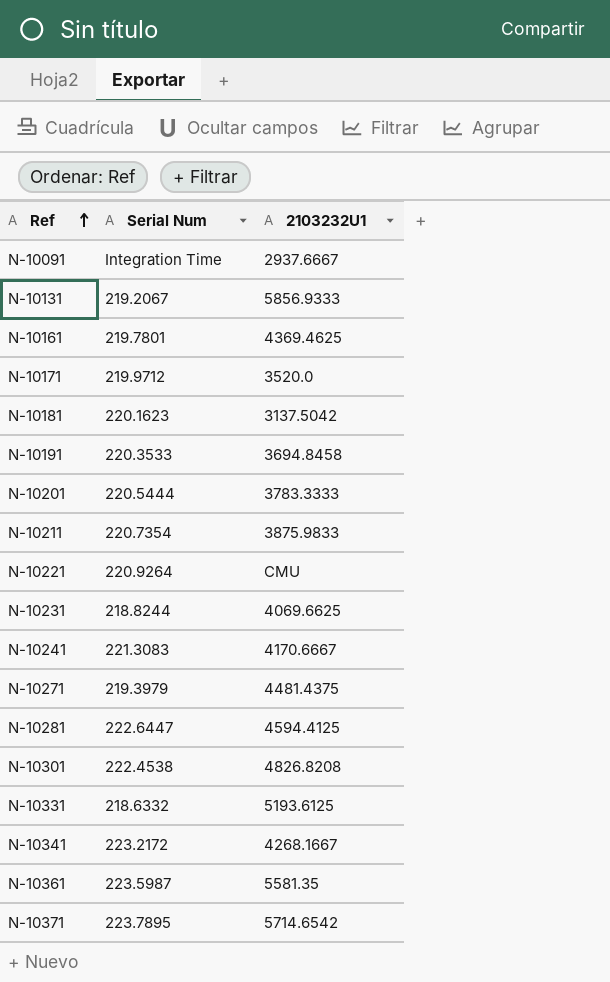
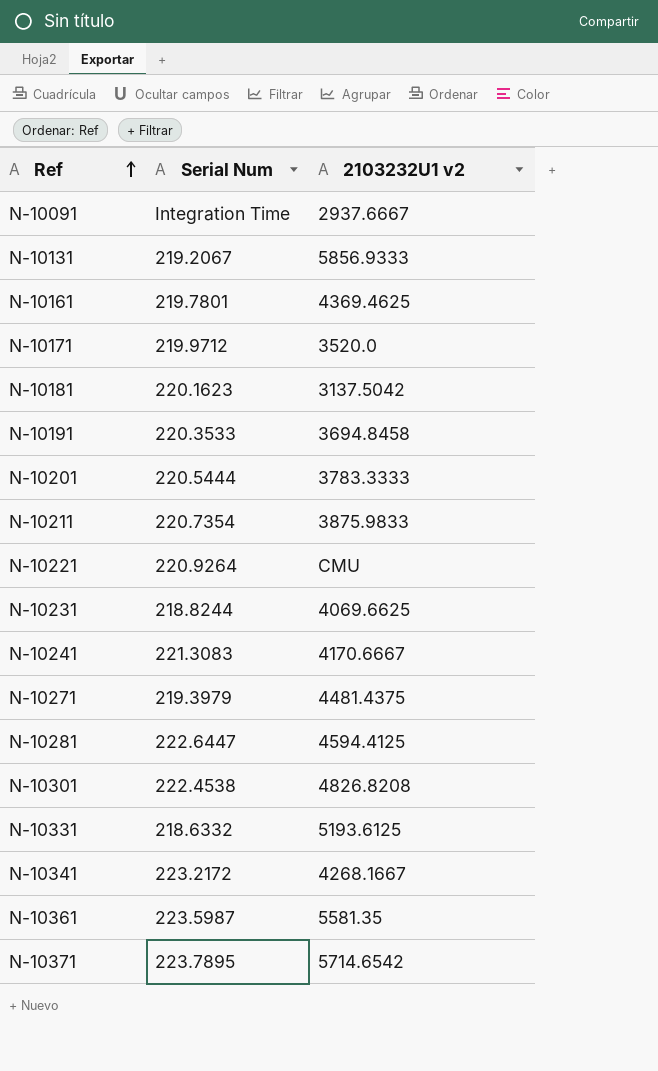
column name: 2103232U1 -> 2103232U1 v2

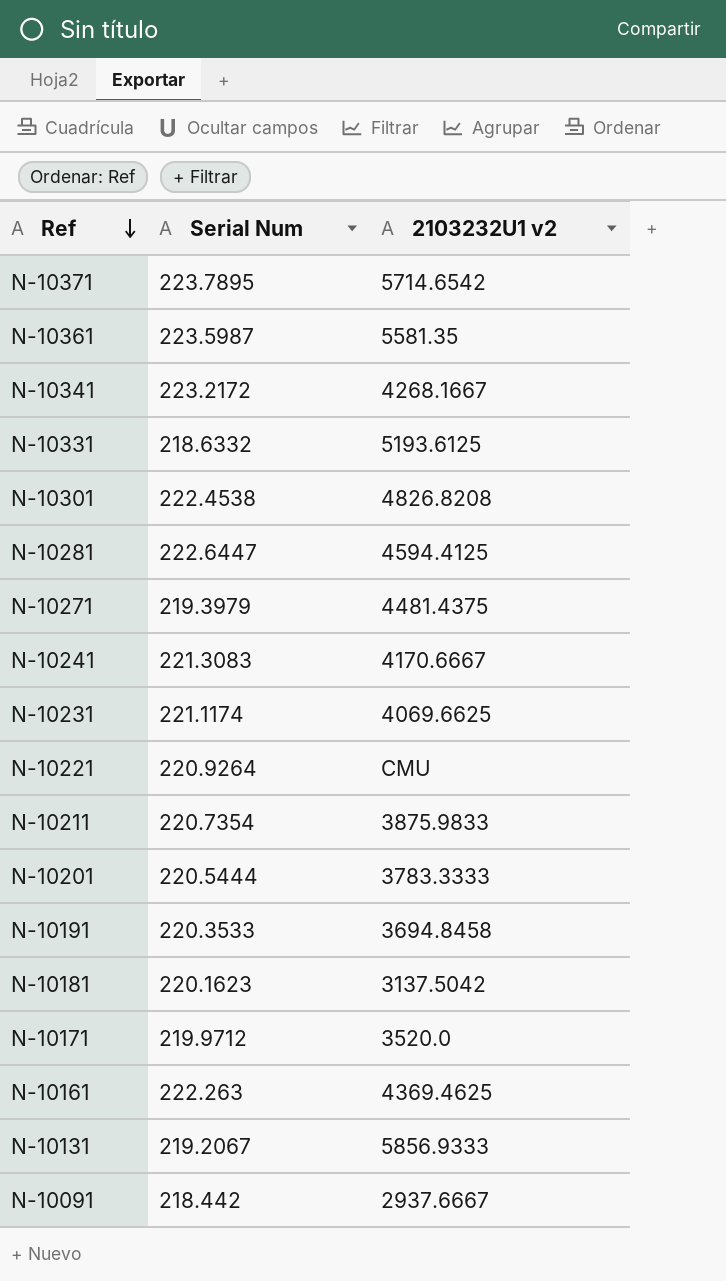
row order: Ref ascending -> Ref descending
N-10231 | Serial Num: 218.8244 -> 221.1174
N-10161 | Serial Num: 219.7801 -> 222.263
N-10091 | Serial Num: Integration Time -> 218.442

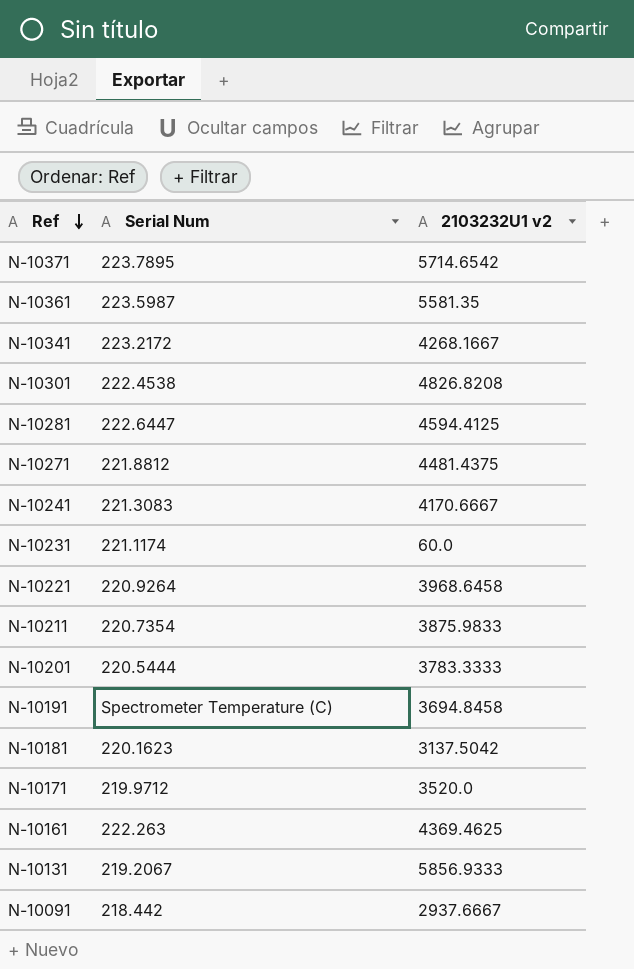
row N-10331: 218.6332 | 5193.6125 -> none
N-10271 | Serial Num: 219.3979 -> 221.8812
N-10231 | 2103232U1 v2: 4069.6625 -> 60.0
N-10221 | 2103232U1 v2: CMU -> 3968.6458
N-10191 | Serial Num: 220.3533 -> Spectrometer Temperature (C)

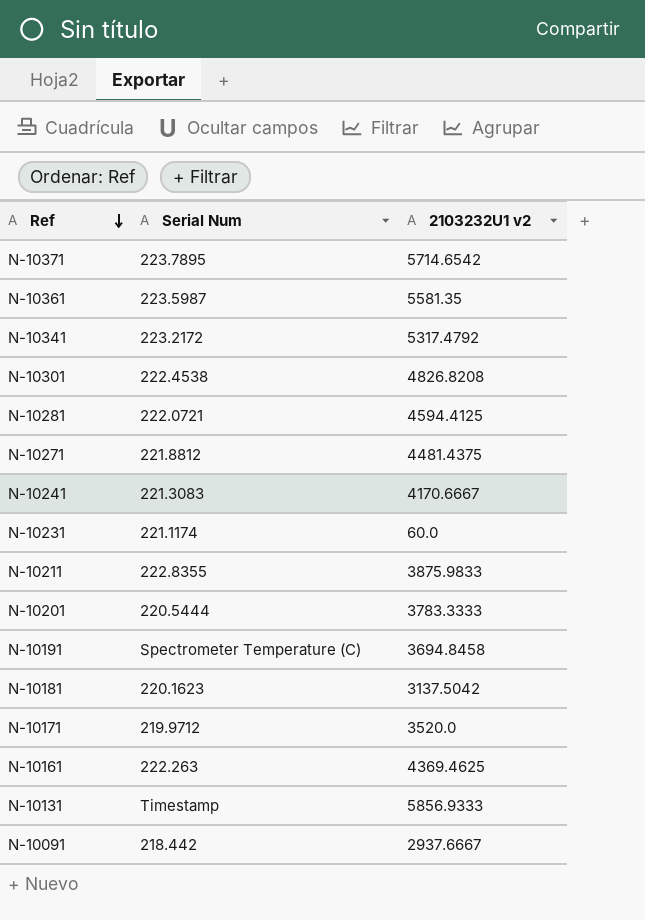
row N-10221: 220.9264 | 3968.6458 -> none
N-10341 | 2103232U1 v2: 4268.1667 -> 5317.4792
N-10281 | Serial Num: 222.6447 -> 222.0721
N-10211 | Serial Num: 220.7354 -> 222.8355
N-10131 | Serial Num: 219.2067 -> Timestamp

